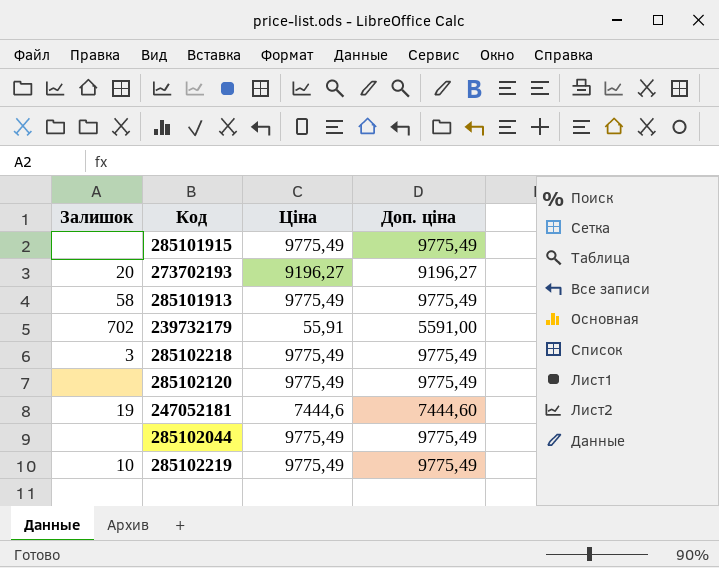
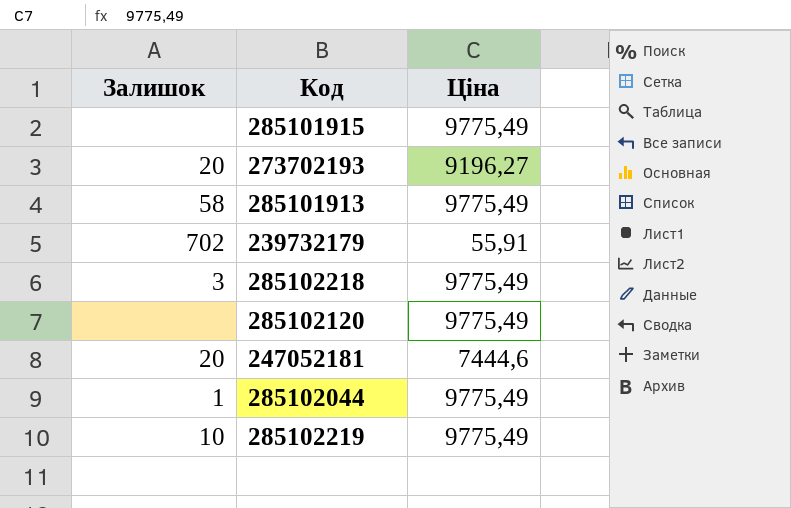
column Доп. ціна | position: 4 -> none
247052181 | Залишок: 19 -> 20
285102044 | Залишок: none -> 1

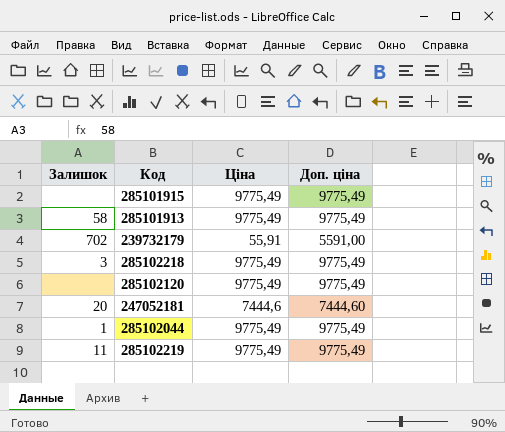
column Доп. ціна | position: none -> 4
row 273702193: 20 | 9196,27 -> none
285102219 | Залишок: 10 -> 11

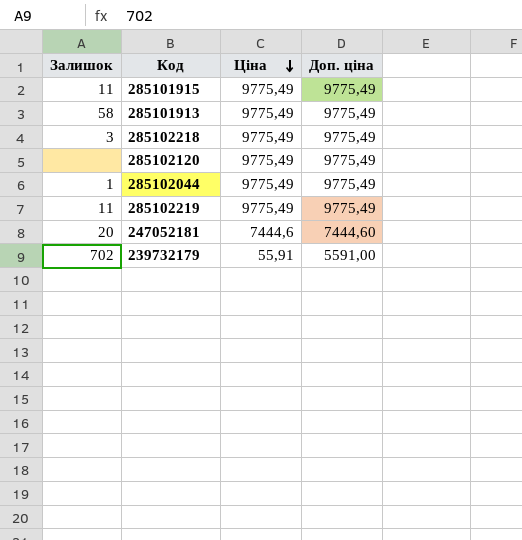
row order: none -> Ціна descending
285101915 | Залишок: none -> 11

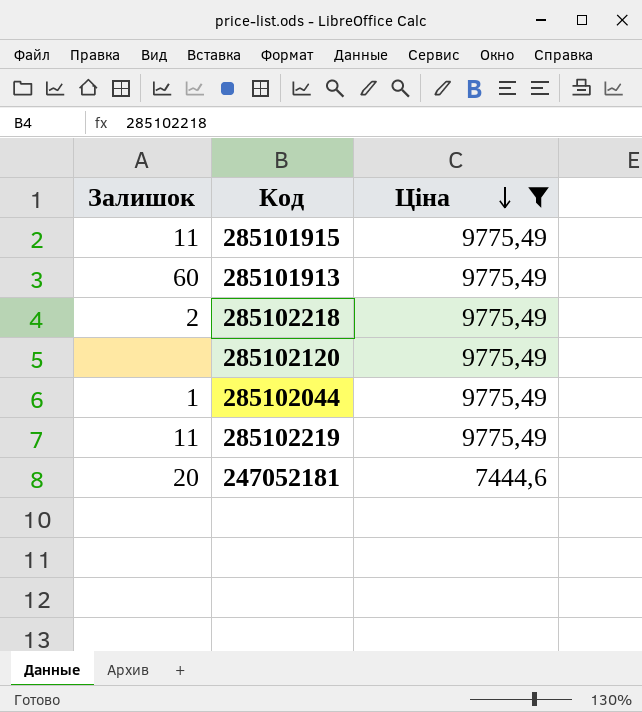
filter: none -> Ціна != 55,91
column Доп. ціна | position: 4 -> none
285101913 | Залишок: 58 -> 60
285102218 | Залишок: 3 -> 2

